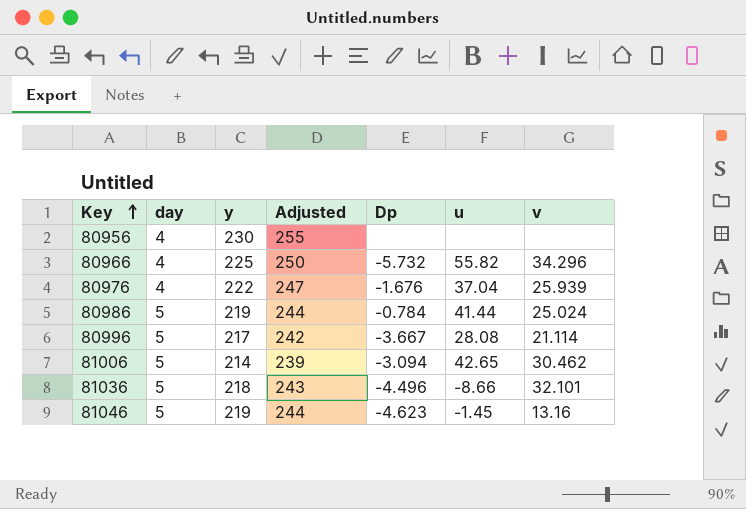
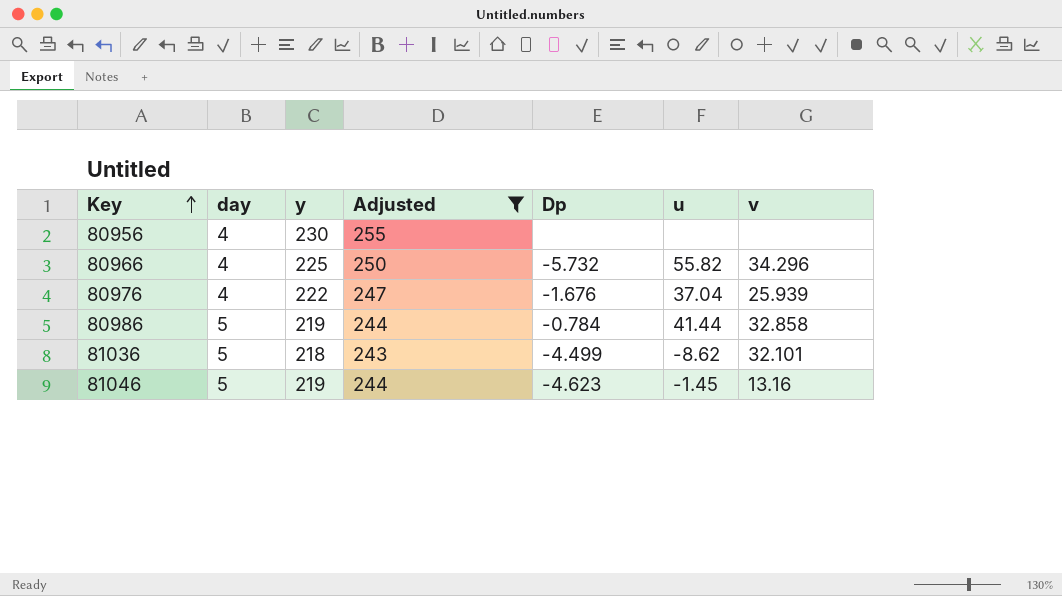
filter: none -> Adjusted >= 243
80986 | v: 25.024 -> 32.858
81036 | Dp: -4.496 -> -4.499
81036 | u: -8.66 -> -8.62

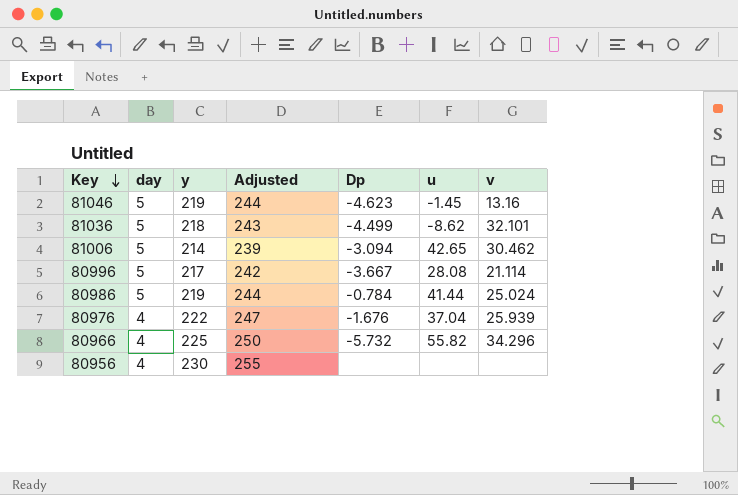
filter: Adjusted >= 243 -> none
row order: Key ascending -> Key descending
80986 | v: 32.858 -> 25.024

